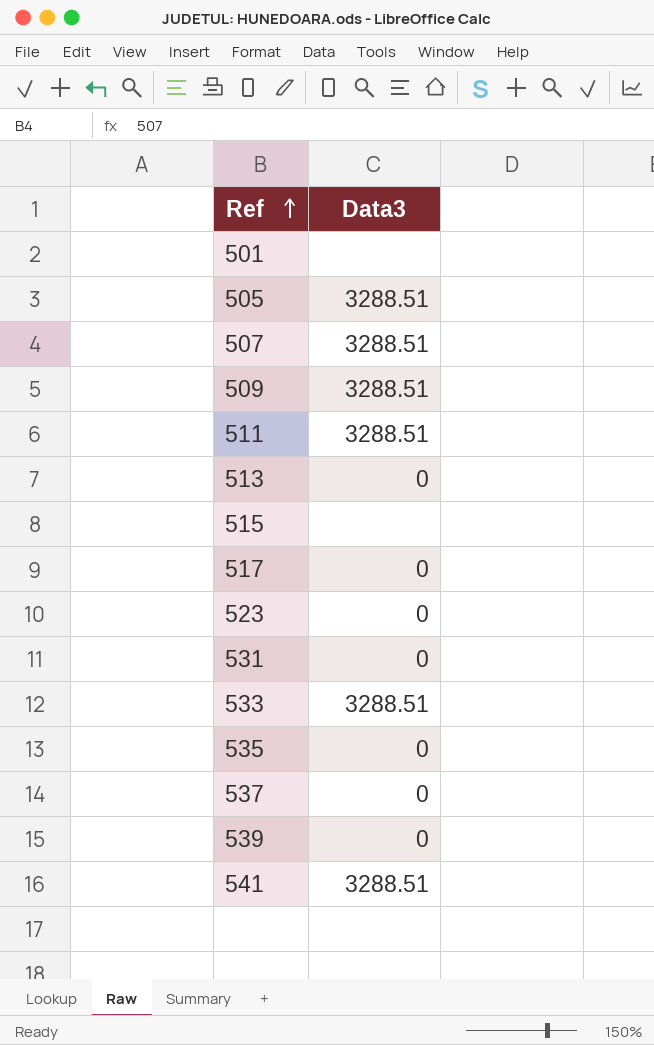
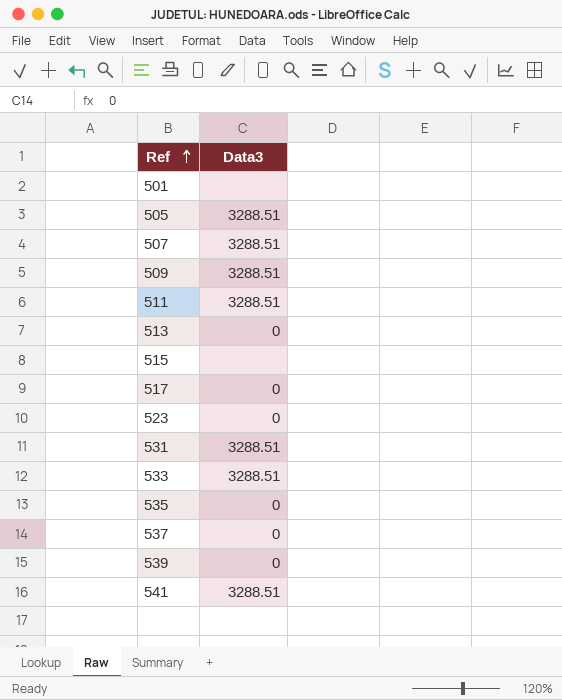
531 | Data3: 0 -> 3288.51

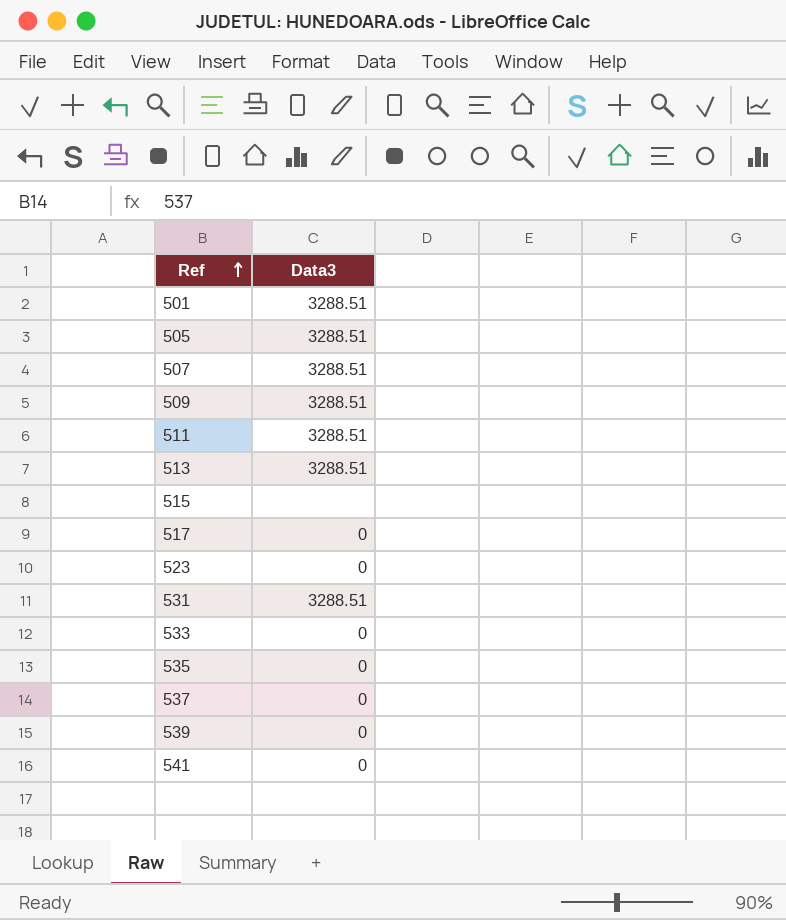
501 | Data3: none -> 3288.51
513 | Data3: 0 -> 3288.51
533 | Data3: 3288.51 -> 0
541 | Data3: 3288.51 -> 0

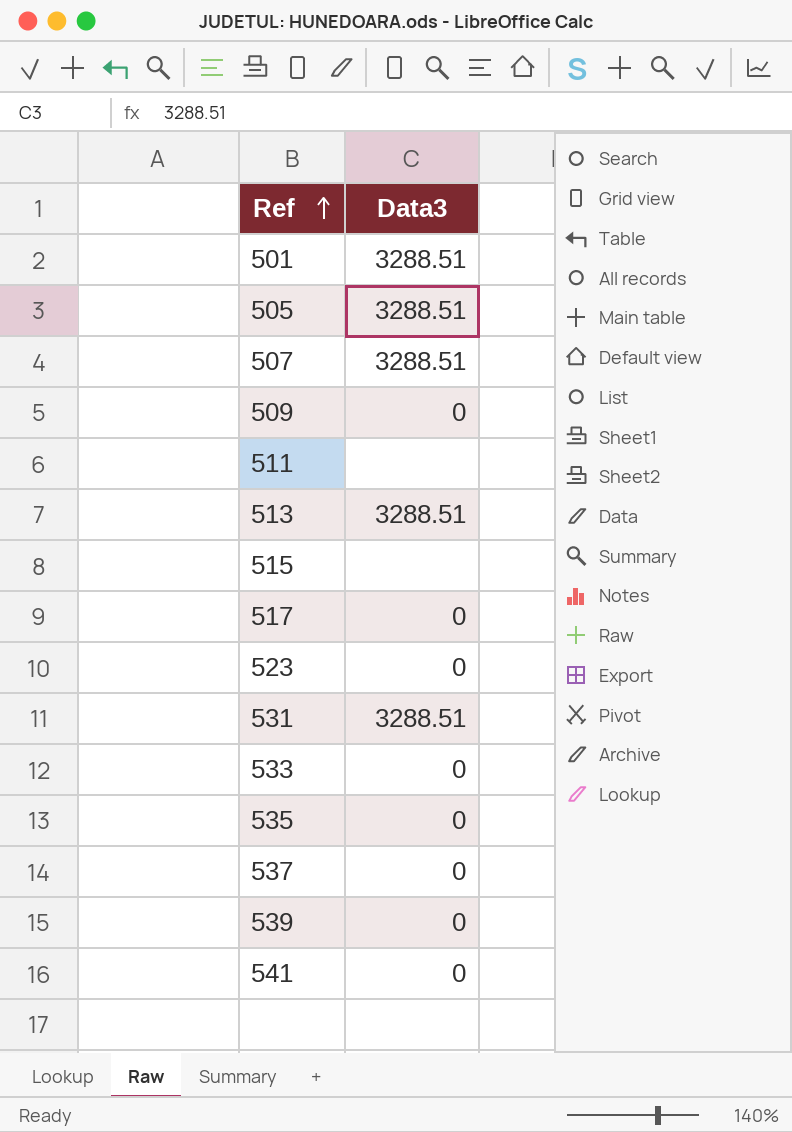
509 | Data3: 3288.51 -> 0
511 | Data3: 3288.51 -> none

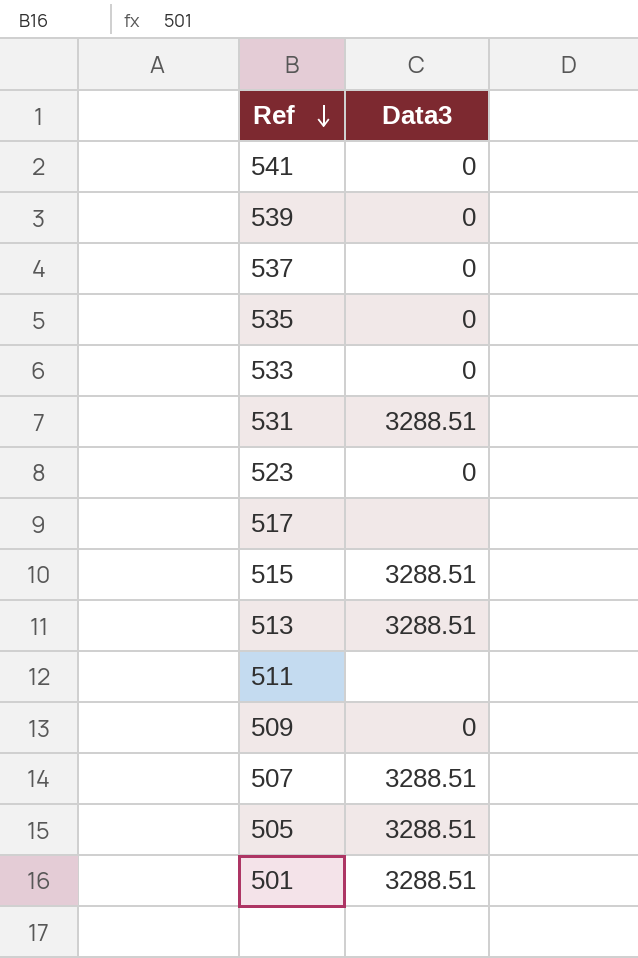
row order: Ref ascending -> Ref descending
517 | Data3: 0 -> none
515 | Data3: none -> 3288.51

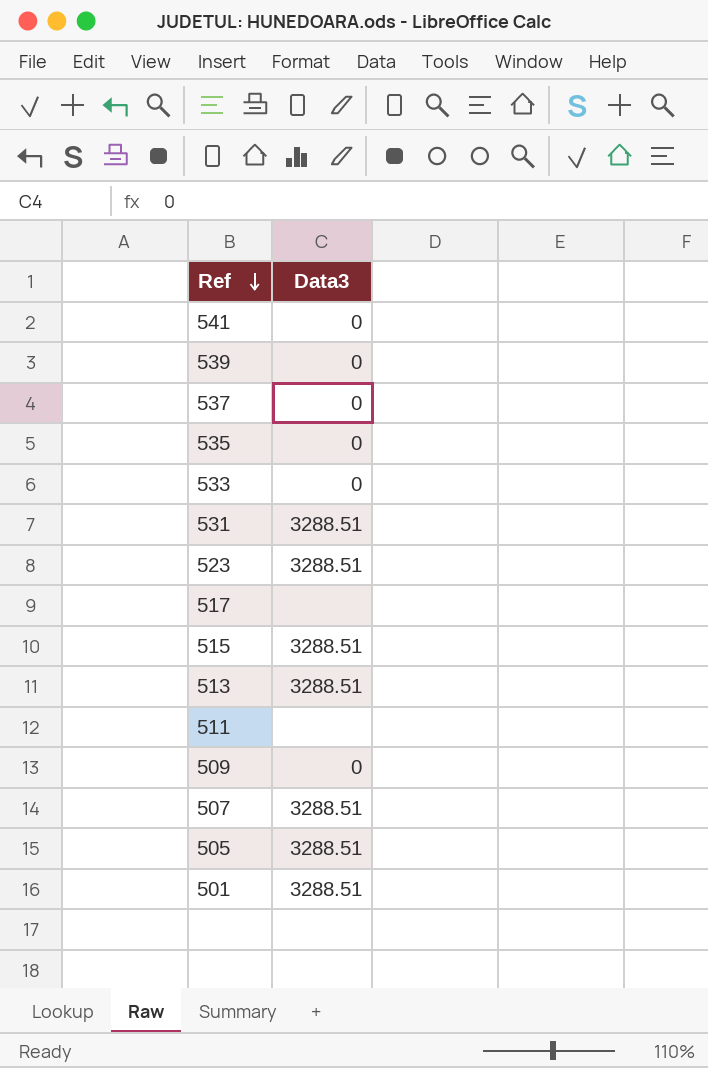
523 | Data3: 0 -> 3288.51

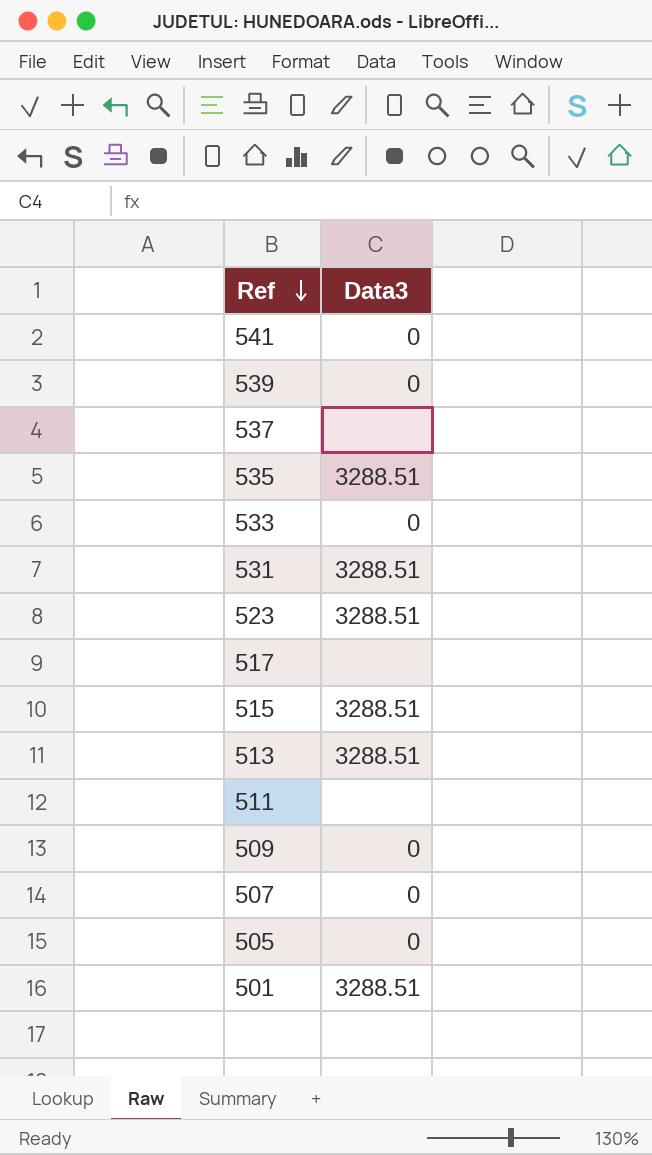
537 | Data3: 0 -> none
535 | Data3: 0 -> 3288.51
507 | Data3: 3288.51 -> 0
505 | Data3: 3288.51 -> 0

